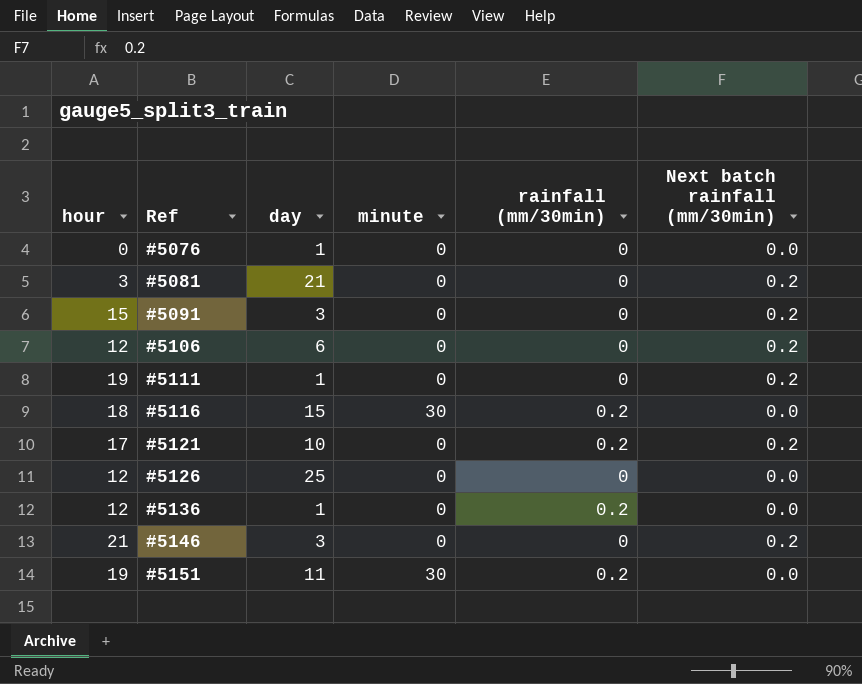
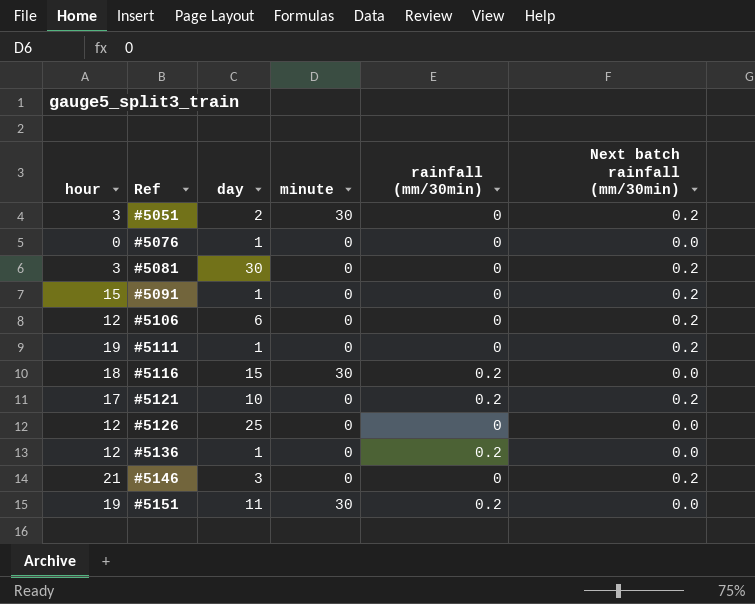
row #5051: none -> 3 | 2 | 30 | 0 | 0.2
#5081 | day: 21 -> 30
#5091 | day: 3 -> 1

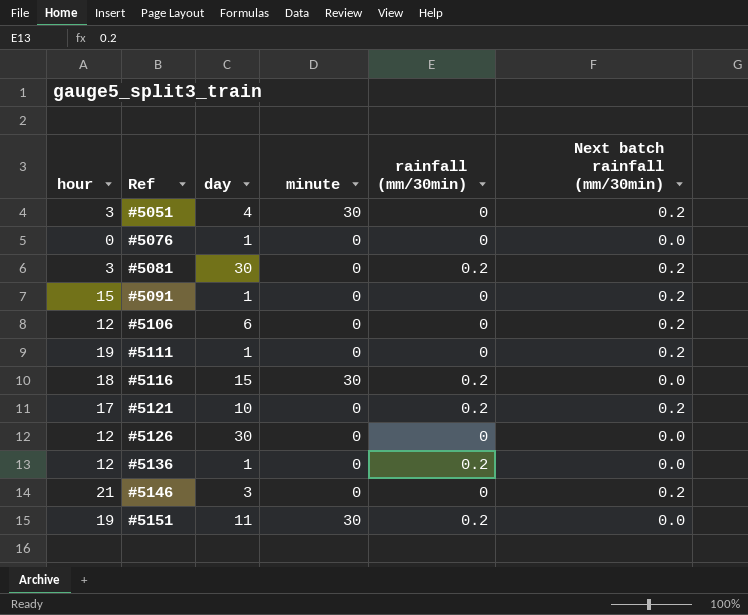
#5051 | day: 2 -> 4
#5081 | rainfall (mm/30min): 0 -> 0.2
#5126 | day: 25 -> 30

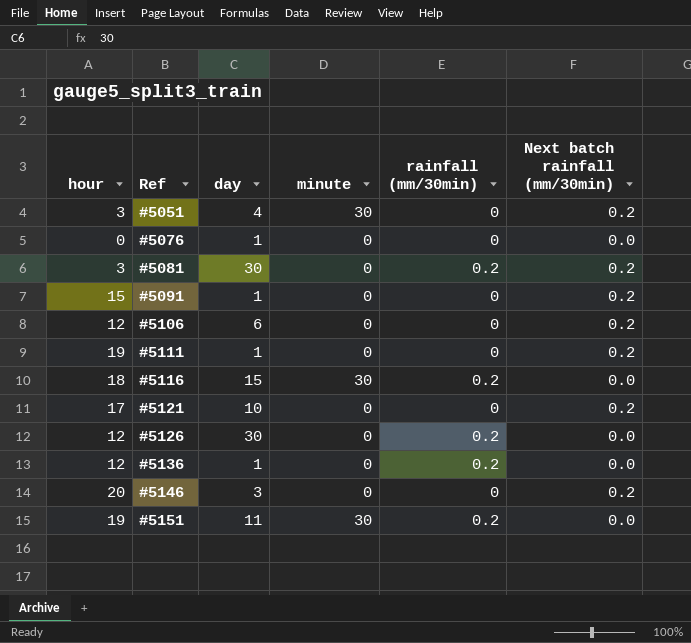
#5121 | rainfall (mm/30min): 0.2 -> 0
#5126 | rainfall (mm/30min): 0 -> 0.2
#5146 | hour: 21 -> 20

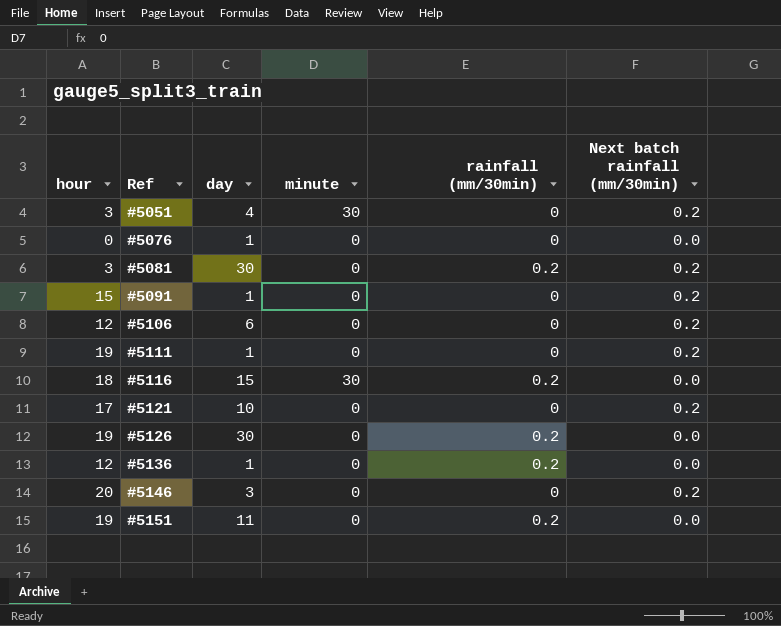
#5126 | hour: 12 -> 19
#5151 | minute: 30 -> 0

